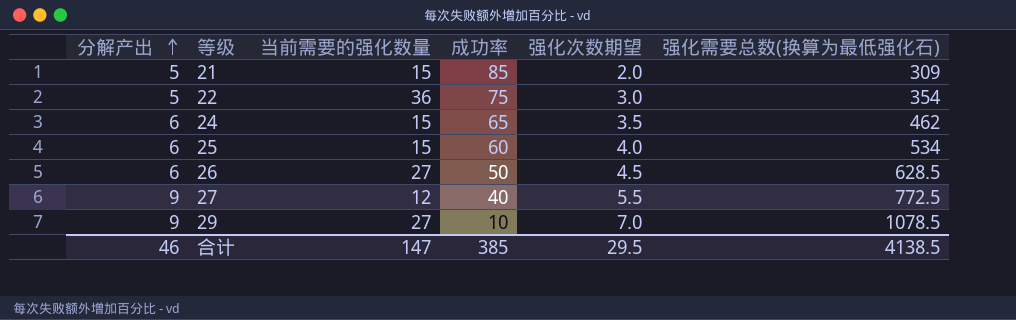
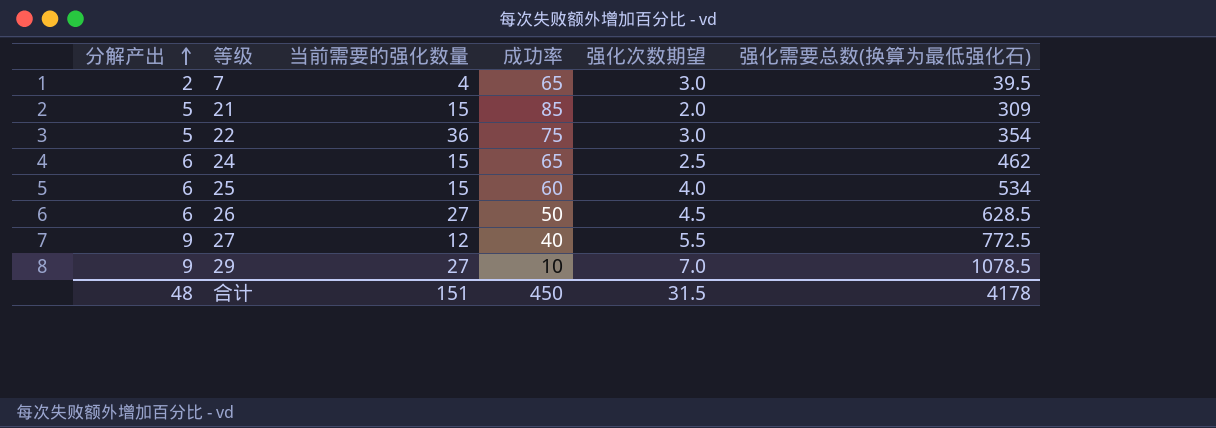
row 7: none -> 2 | 4 | 65 | 3.0 | 39.5
24 | 强化次数期望: 3.5 -> 2.5
合计 | 分解产出: 46 -> 48
合计 | 当前需要的强化数量: 147 -> 151
合计 | 成功率: 385 -> 450
合计 | 强化次数期望: 29.5 -> 31.5
合计 | 强化需要总数(换算为最低强化石): 4138.5 -> 4178

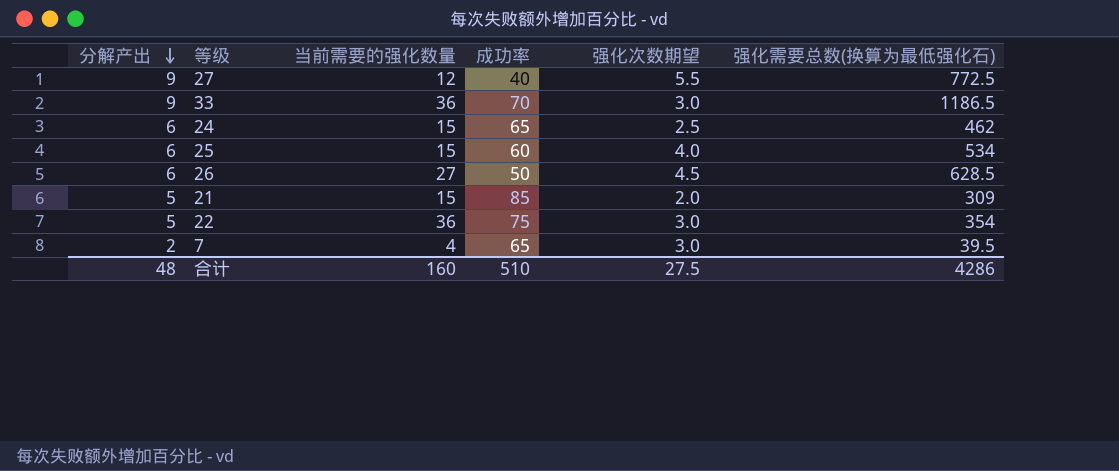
row order: 分解产出 ascending -> 分解产出 descending
row 29: 9 | 27 | 10 | 7.0 | 1078.5 -> none
row 33: none -> 9 | 36 | 70 | 3.0 | 1186.5
合计 | 当前需要的强化数量: 151 -> 160
合计 | 成功率: 450 -> 510
合计 | 强化次数期望: 31.5 -> 27.5
合计 | 强化需要总数(换算为最低强化石): 4178 -> 4286

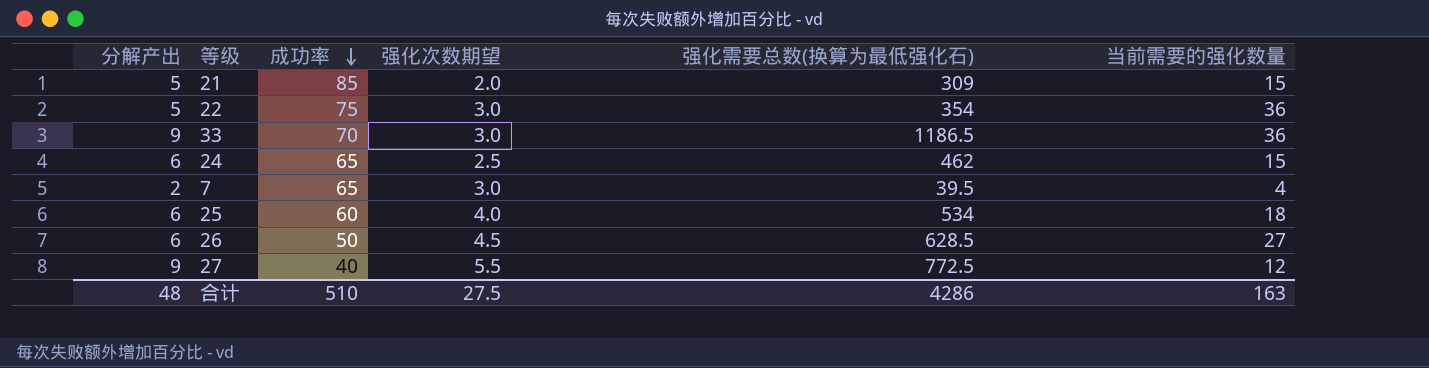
row order: 分解产出 descending -> 成功率 descending
column 当前需要的强化数量 | position: 3 -> 6
25 | 当前需要的强化数量: 15 -> 18
合计 | 当前需要的强化数量: 160 -> 163

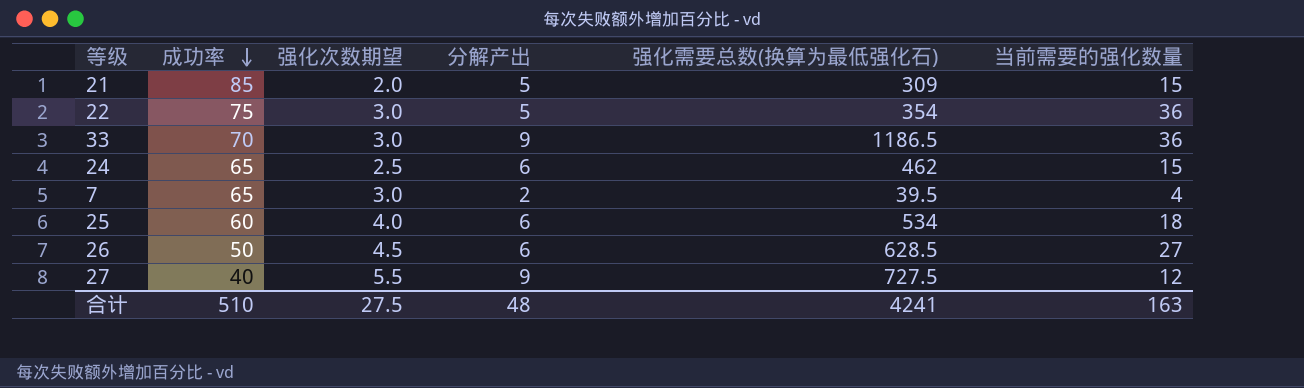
column 分解产出 | position: 1 -> 4
27 | 强化需要总数(换算为最低强化石): 772.5 -> 727.5
合计 | 强化需要总数(换算为最低强化石): 4286 -> 4241

